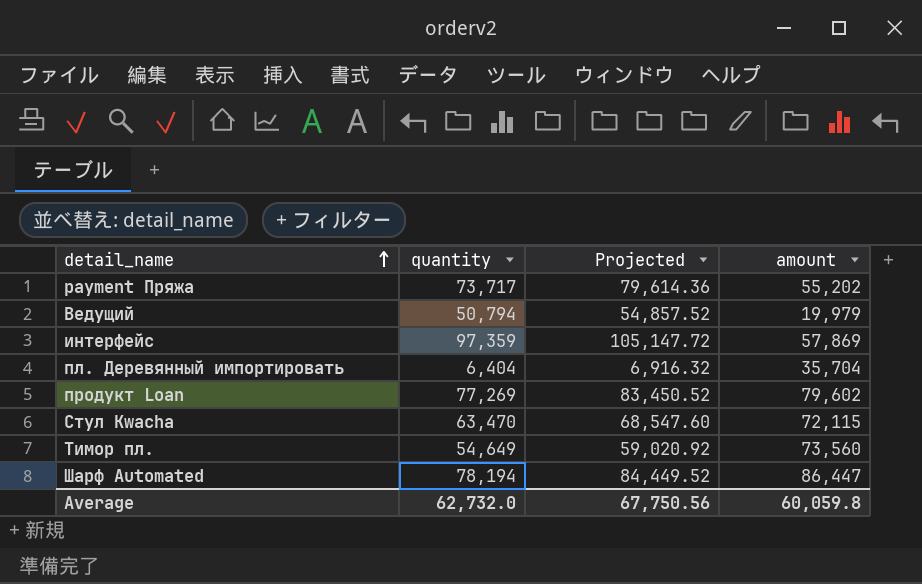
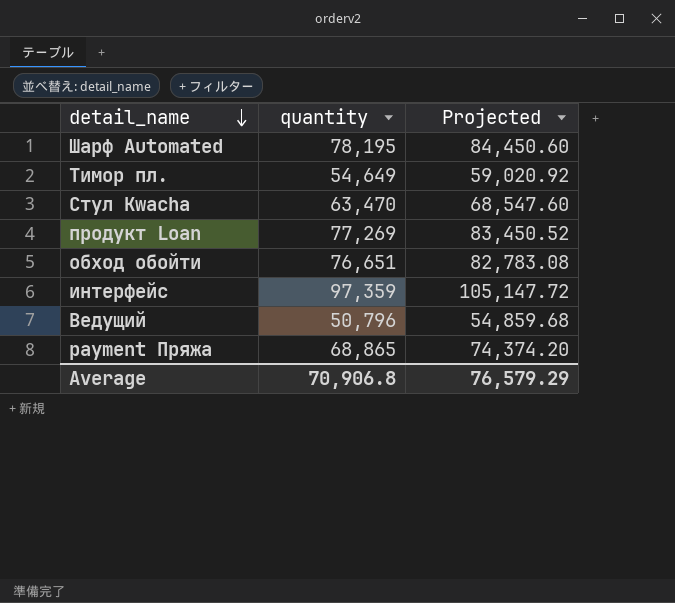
row order: detail_name ascending -> detail_name descending
column amount | position: 4 -> none
row пл. Деревянный импортировать: 6,404 | 6,916.32 | 35,704 -> none
Шарф Automated | quantity: 78,194 -> 78,195
Шарф Automated | Projected: 84,449.52 -> 84,450.60
row обход обойти: none -> 76,651 | 82,783.08
Ведущий | quantity: 50,794 -> 50,796
Ведущий | Projected: 54,857.52 -> 54,859.68
payment Пряжа | quantity: 73,717 -> 68,865
payment Пряжа | Projected: 79,614.36 -> 74,374.20
Average | quantity: 62,732.0 -> 70,906.8
Average | Projected: 67,750.56 -> 76,579.29

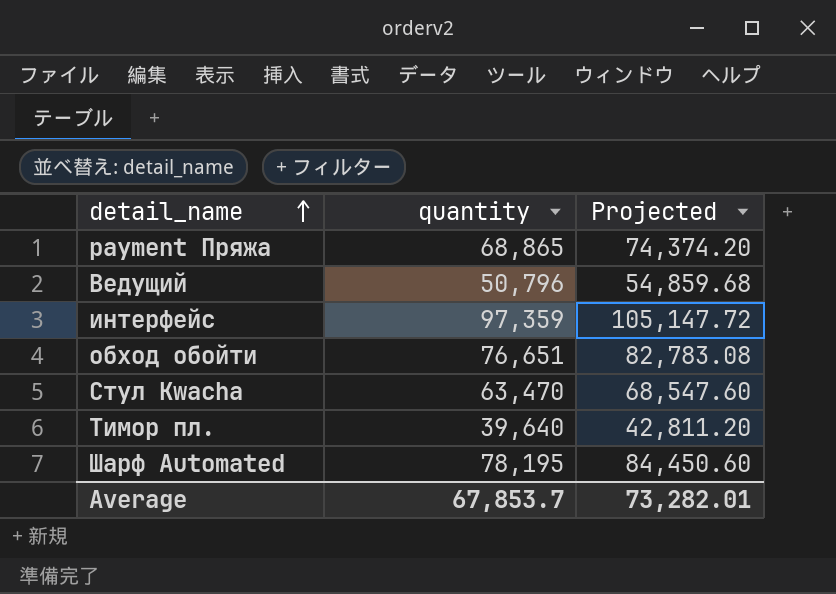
row order: detail_name descending -> detail_name ascending
row продукт Loan: 77,269 | 83,450.52 -> none
Тимор пл. | quantity: 54,649 -> 39,640
Тимор пл. | Projected: 59,020.92 -> 42,811.20
Average | quantity: 70,906.8 -> 67,853.7
Average | Projected: 76,579.29 -> 73,282.01

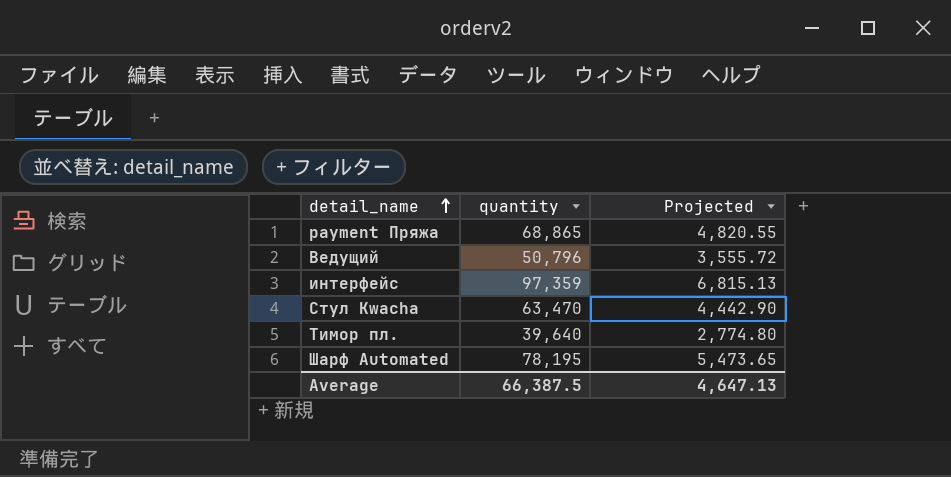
column Projected | formula: [quantity] * 1.08 -> [quantity] * 0.07
row обход обойти: 76,651 | 82,783.08 -> none
Average | quantity: 67,853.7 -> 66,387.5
Average | Projected: 73,282.01 -> 4,647.13

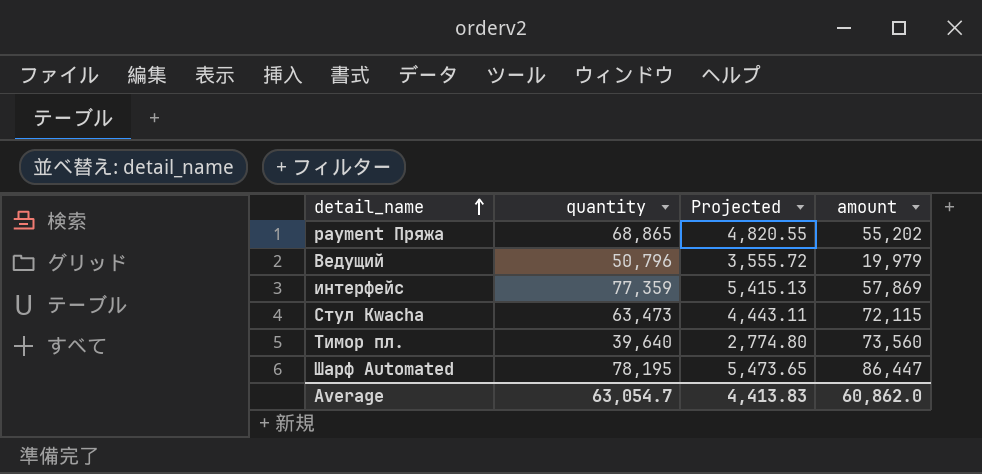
column amount | position: none -> 4
интерфейс | quantity: 97,359 -> 77,359
интерфейс | Projected: 6,815.13 -> 5,415.13
Стул Kwacha | quantity: 63,470 -> 63,473
Стул Kwacha | Projected: 4,442.90 -> 4,443.11
Average | quantity: 66,387.5 -> 63,054.7
Average | Projected: 4,647.13 -> 4,413.83

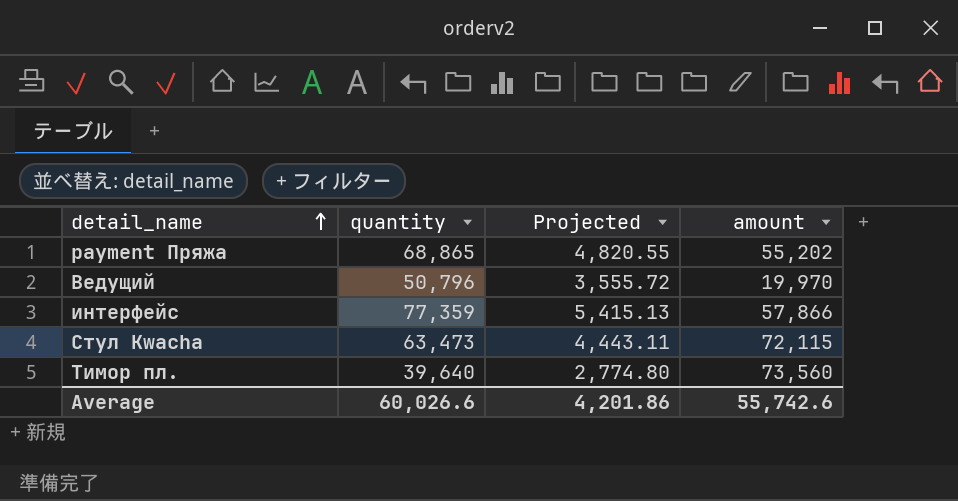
row Шарф Automated: 78,195 | 5,473.65 | 86,447 -> none
Ведущий | amount: 19,979 -> 19,970
интерфейс | amount: 57,869 -> 57,866
Average | quantity: 63,054.7 -> 60,026.6
Average | Projected: 4,413.83 -> 4,201.86
Average | amount: 60,862.0 -> 55,742.6

